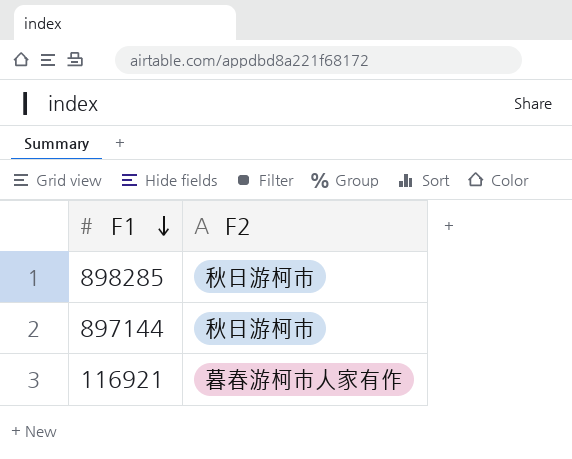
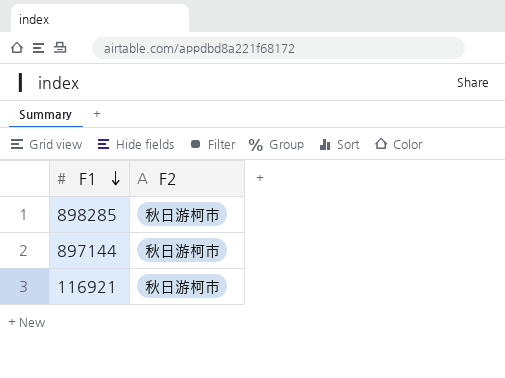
116921 | F2: 暮春游柯市人家有作 -> 秋日游柯市

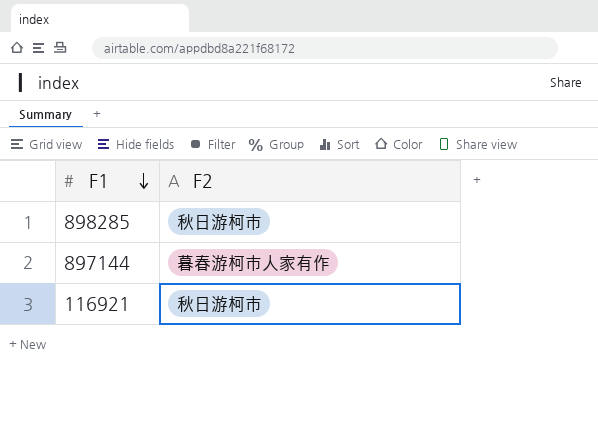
897144 | F2: 秋日游柯市 -> 暮春游柯市人家有作

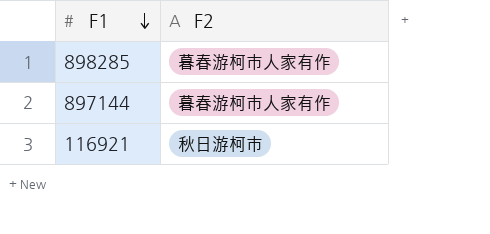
898285 | F2: 秋日游柯市 -> 暮春游柯市人家有作

